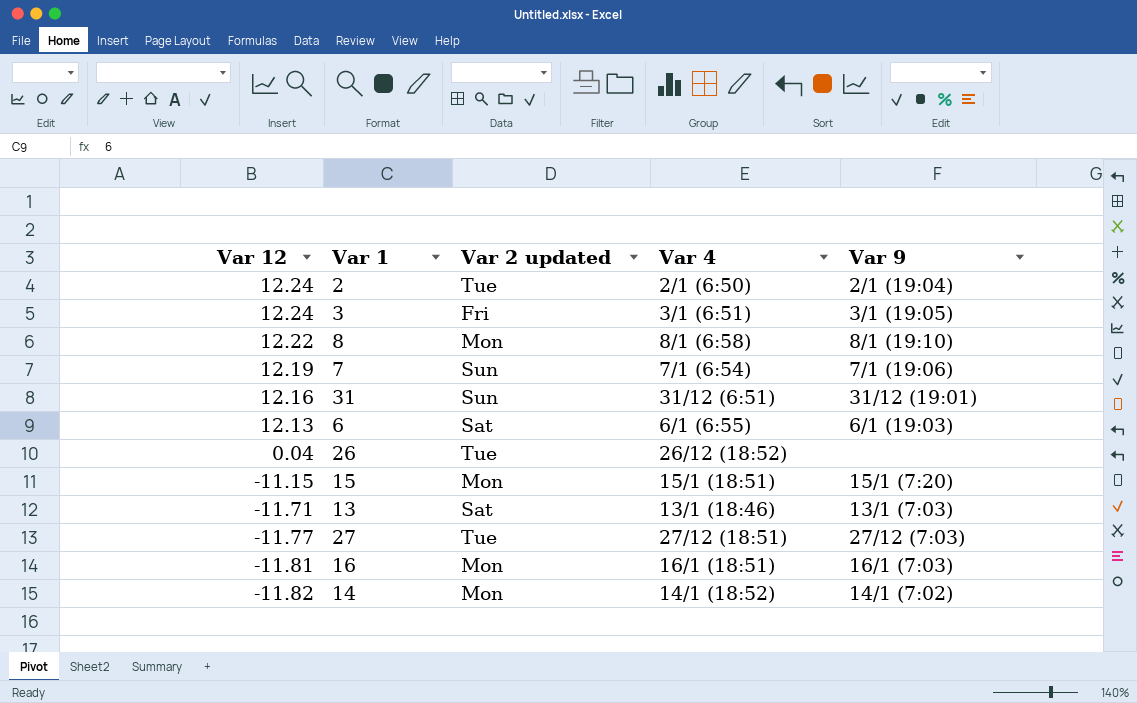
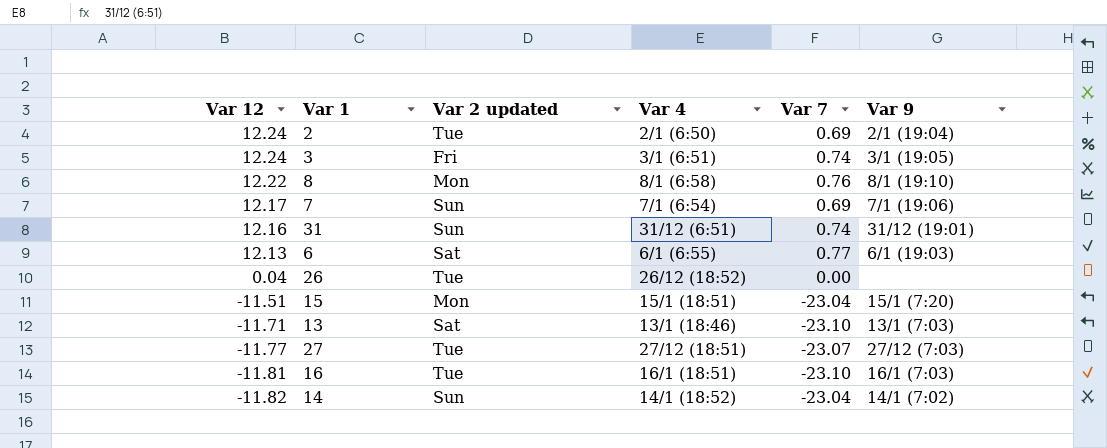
column Var 7 | position: none -> 5
7 | Var 12: 12.19 -> 12.17
15 | Var 12: -11.15 -> -11.51
16 | Var 2 updated: Mon -> Tue
14 | Var 2 updated: Mon -> Sun

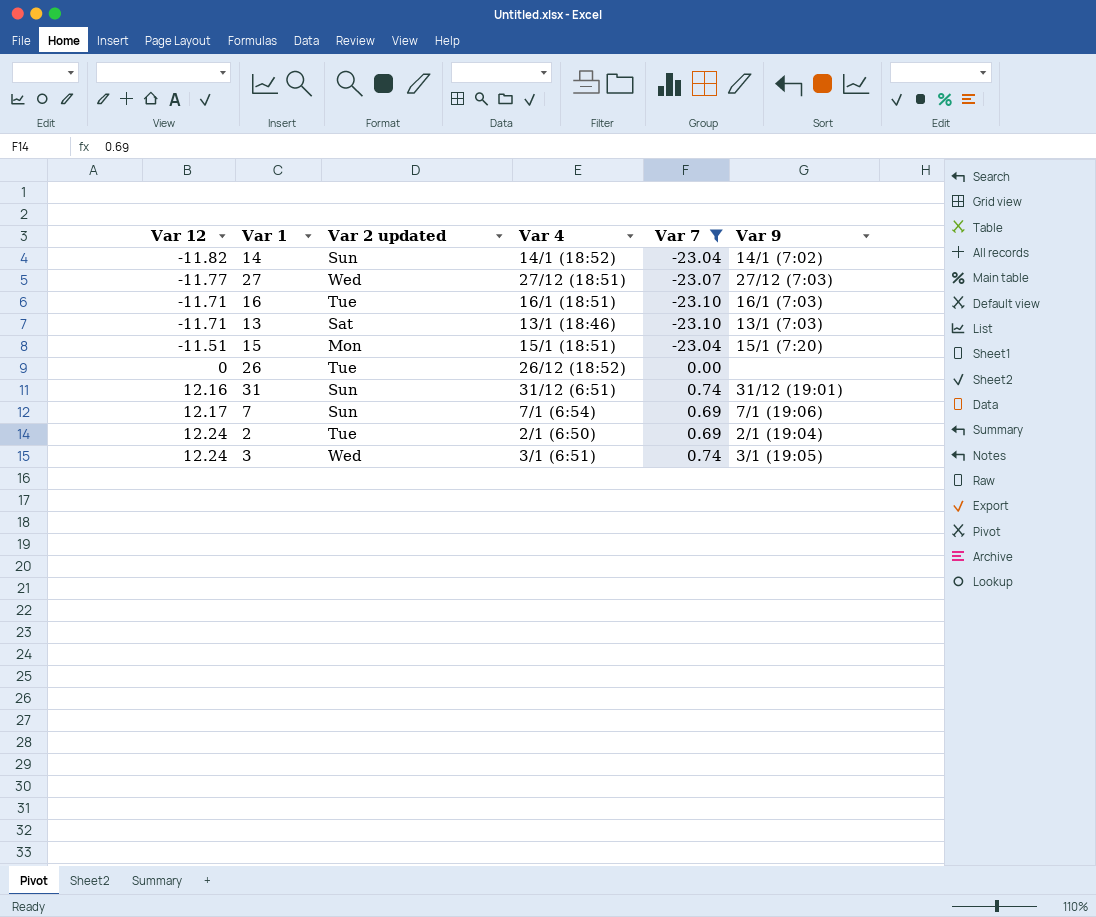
filter: none -> Var 7 <= 0.74
row order: Var 12 descending -> Var 12 ascending
27 | Var 2 updated: Tue -> Wed
16 | Var 12: -11.81 -> -11.71
26 | Var 12: 0.04 -> 0
3 | Var 2 updated: Fri -> Wed

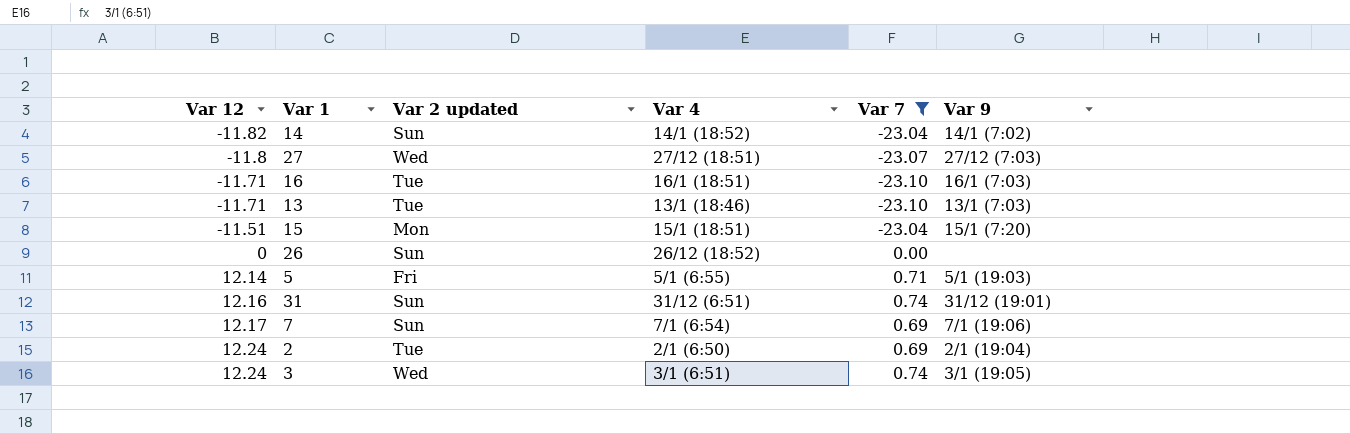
27 | Var 12: -11.77 -> -11.8
13 | Var 2 updated: Sat -> Tue
26 | Var 2 updated: Tue -> Sun
row 5: none -> 12.14 | Fri | 5/1 (6:55) | 0.71 | 5/1 (19:03)

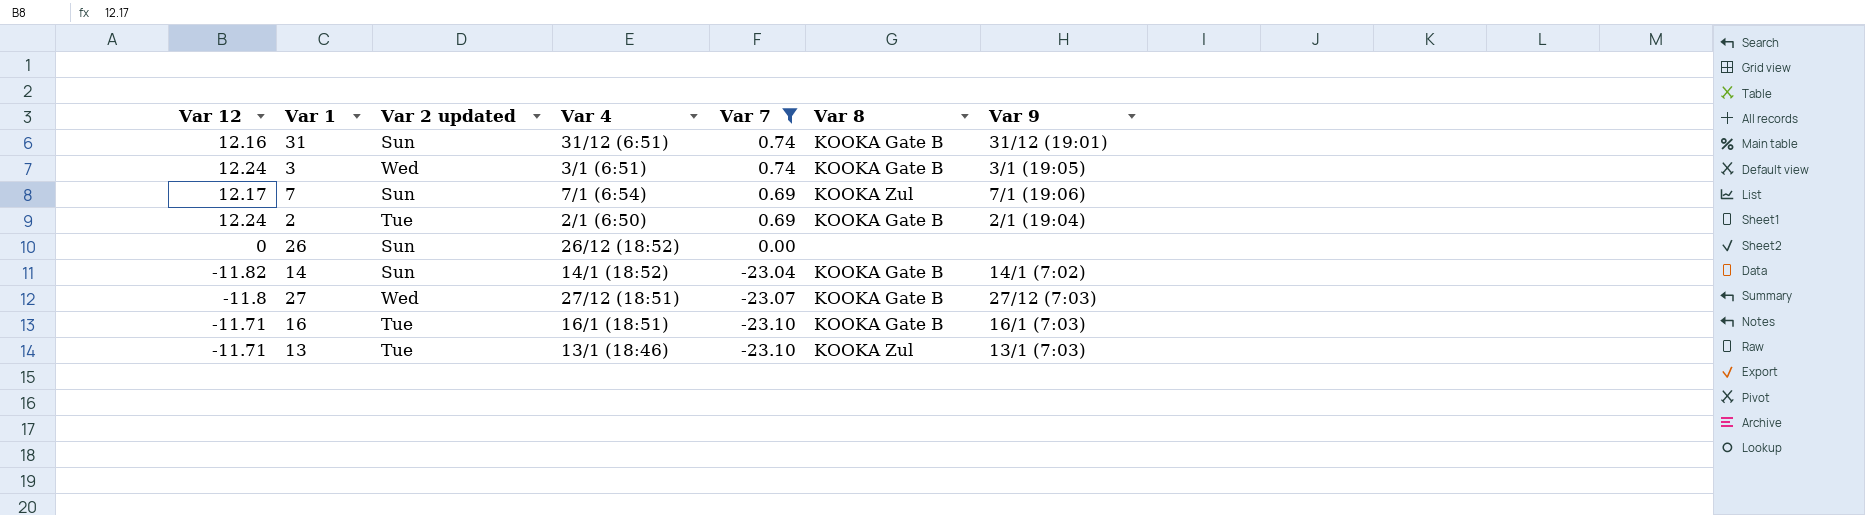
row order: Var 12 ascending -> Var 7 descending
column Var 8 | position: none -> 6
row 15: -11.51 | Mon | 15/1 (18:51) | -23.04 | 15/1 (7:20) -> none
row 5: 12.14 | Fri | 5/1 (6:55) | 0.71 | 5/1 (19:03) -> none

